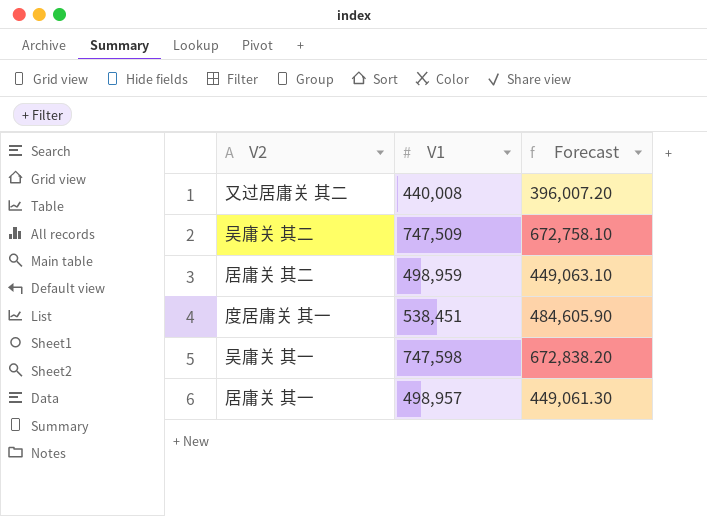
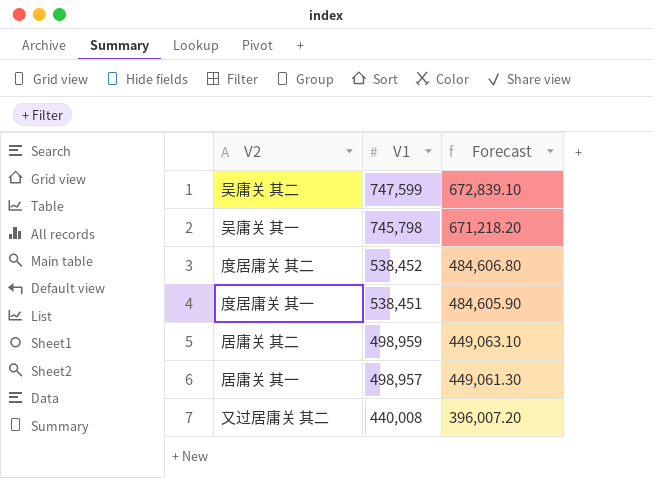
row order: none -> V1 descending
吴庸关 其二 | V1: 747,509 -> 747,599
吴庸关 其二 | Forecast: 672,758.10 -> 672,839.10
吴庸关 其一 | V1: 747,598 -> 745,798
吴庸关 其一 | Forecast: 672,838.20 -> 671,218.20
row 度居庸关 其二: none -> 538,452 | 484,606.80

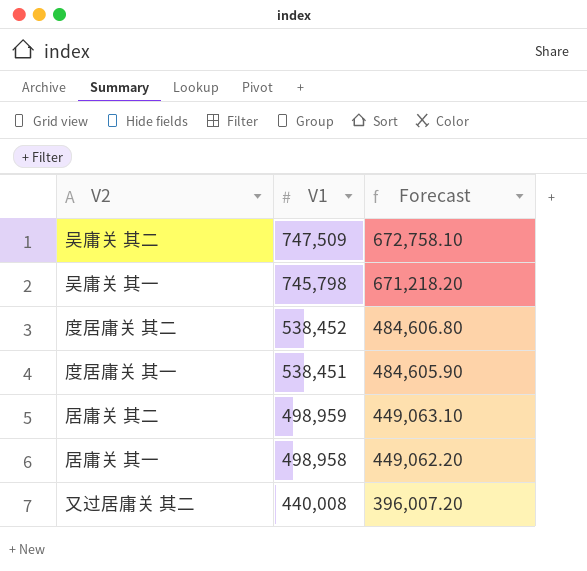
吴庸关 其二 | V1: 747,599 -> 747,509
吴庸关 其二 | Forecast: 672,839.10 -> 672,758.10
居庸关 其一 | V1: 498,957 -> 498,958
居庸关 其一 | Forecast: 449,061.30 -> 449,062.20

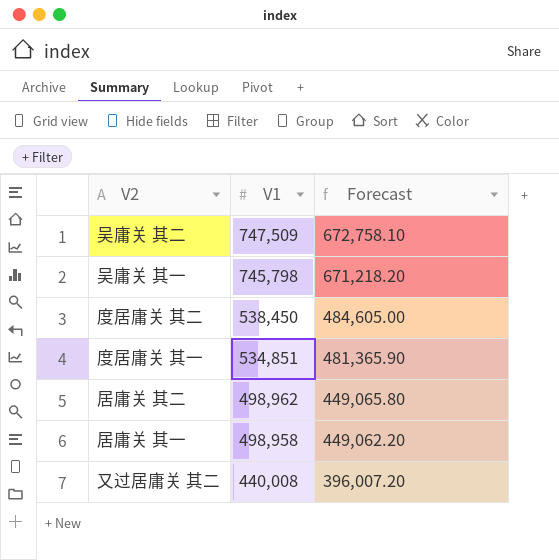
度居庸关 其二 | V1: 538,452 -> 538,450
度居庸关 其二 | Forecast: 484,606.80 -> 484,605.00
度居庸关 其一 | V1: 538,451 -> 534,851
度居庸关 其一 | Forecast: 484,605.90 -> 481,365.90
居庸关 其二 | V1: 498,959 -> 498,962
居庸关 其二 | Forecast: 449,063.10 -> 449,065.80

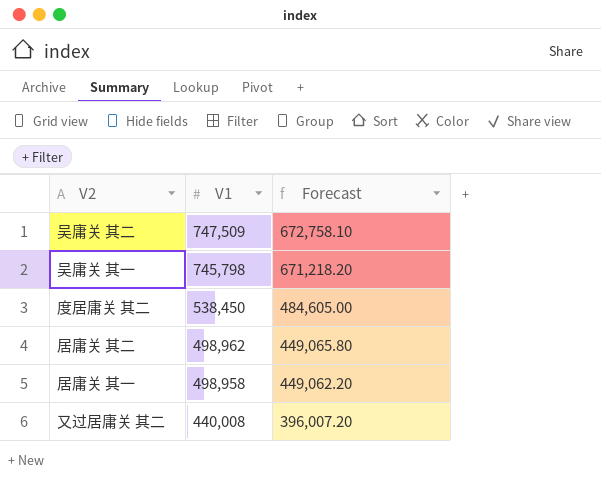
row 度居庸关 其一: 534,851 | 481,365.90 -> none

